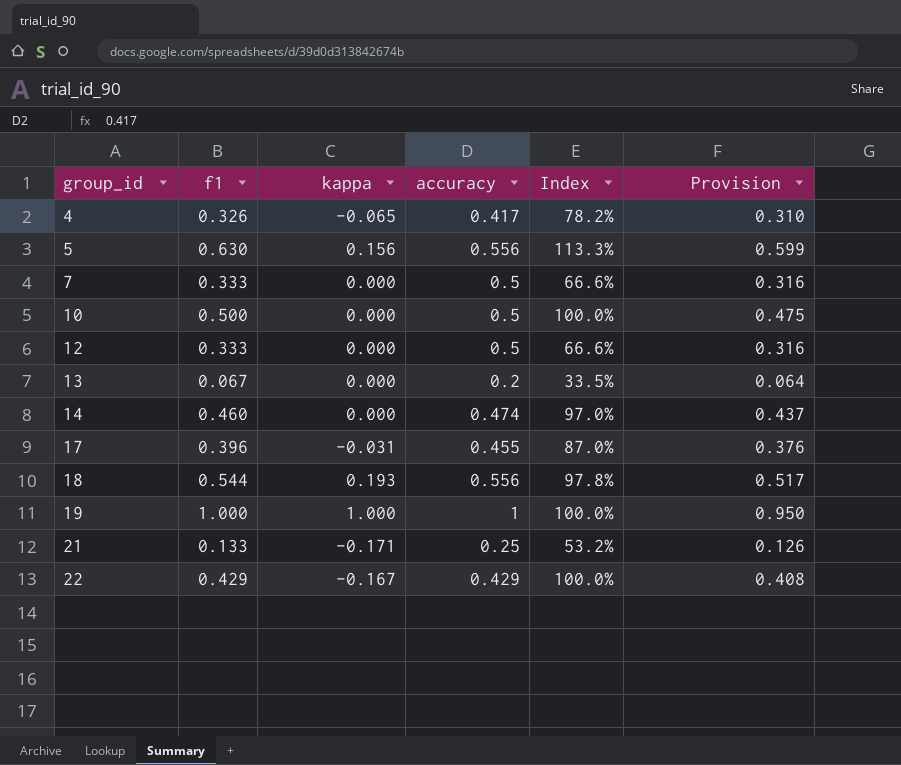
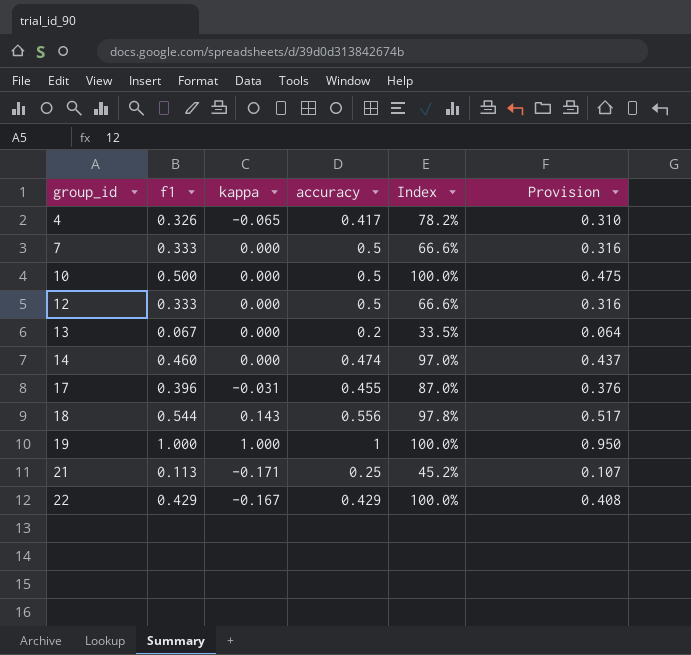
row 5: 0.630 | 0.156 | 0.556 | 113.3% | 0.599 -> none
18 | kappa: 0.193 -> 0.143
21 | f1: 0.133 -> 0.113
21 | Index: 53.2% -> 45.2%
21 | Provision: 0.126 -> 0.107

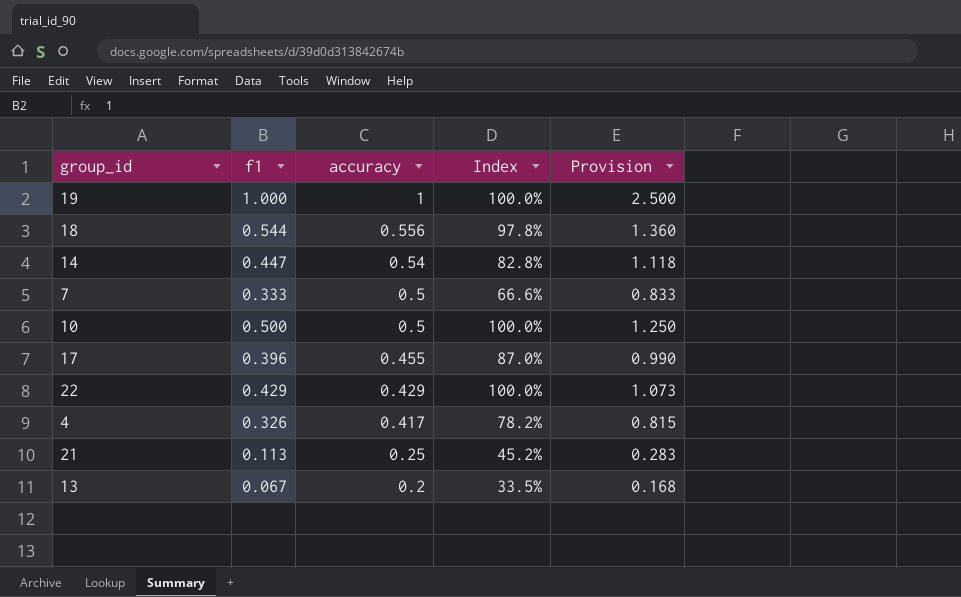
row order: group_id ascending -> accuracy descending
column kappa | position: 3 -> none
column Provision | formula: [f1] * 0.95 -> [f1] * 2.5
row 12: 0.333 | 0.000 | 0.5 | 66.6% | 0.316 -> none
14 | f1: 0.460 -> 0.447
14 | accuracy: 0.474 -> 0.54
14 | Index: 97.0% -> 82.8%

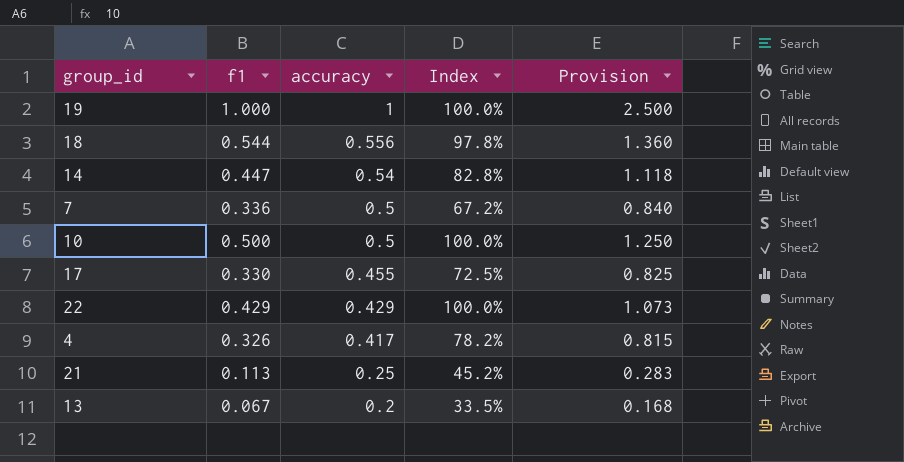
7 | f1: 0.333 -> 0.336
7 | Index: 66.6% -> 67.2%
7 | Provision: 0.833 -> 0.840
17 | f1: 0.396 -> 0.330
17 | Index: 87.0% -> 72.5%
17 | Provision: 0.990 -> 0.825

